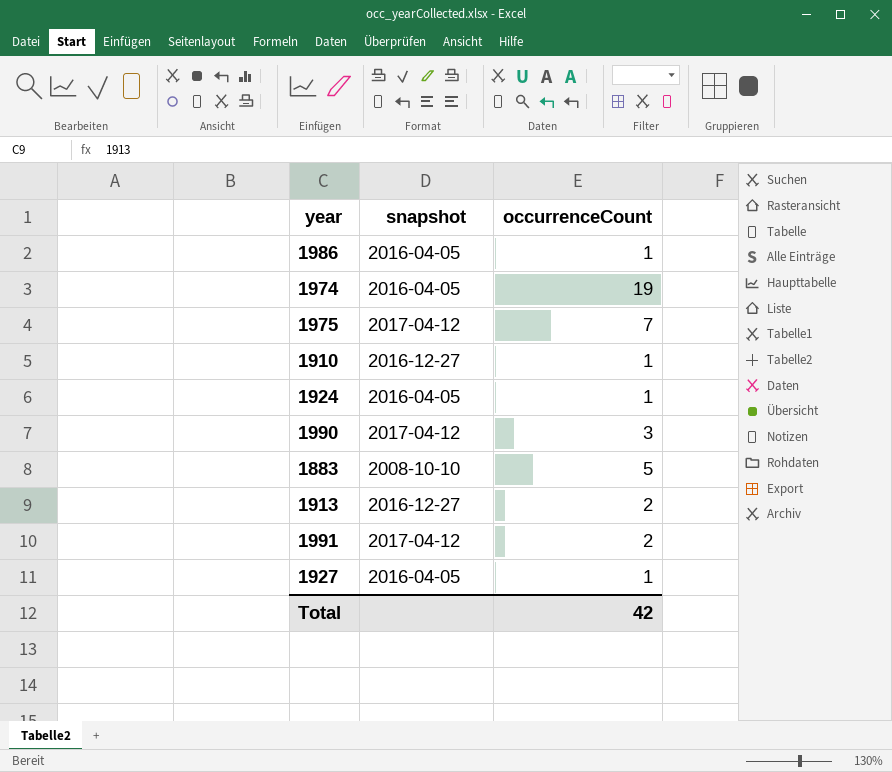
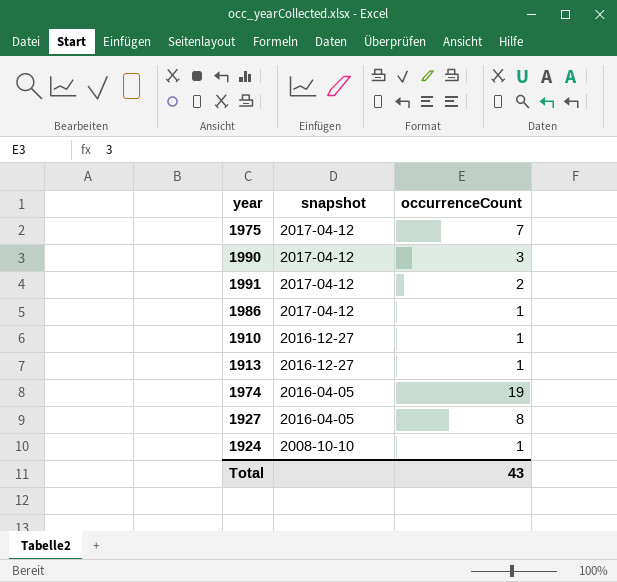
row order: none -> snapshot descending
row 1883: 2008-10-10 | 5 -> none
1986 | snapshot: 2016-04-05 -> 2017-04-12
1913 | occurrenceCount: 2 -> 1
1927 | occurrenceCount: 1 -> 8
1924 | snapshot: 2016-04-05 -> 2008-10-10
Total | occurrenceCount: 42 -> 43

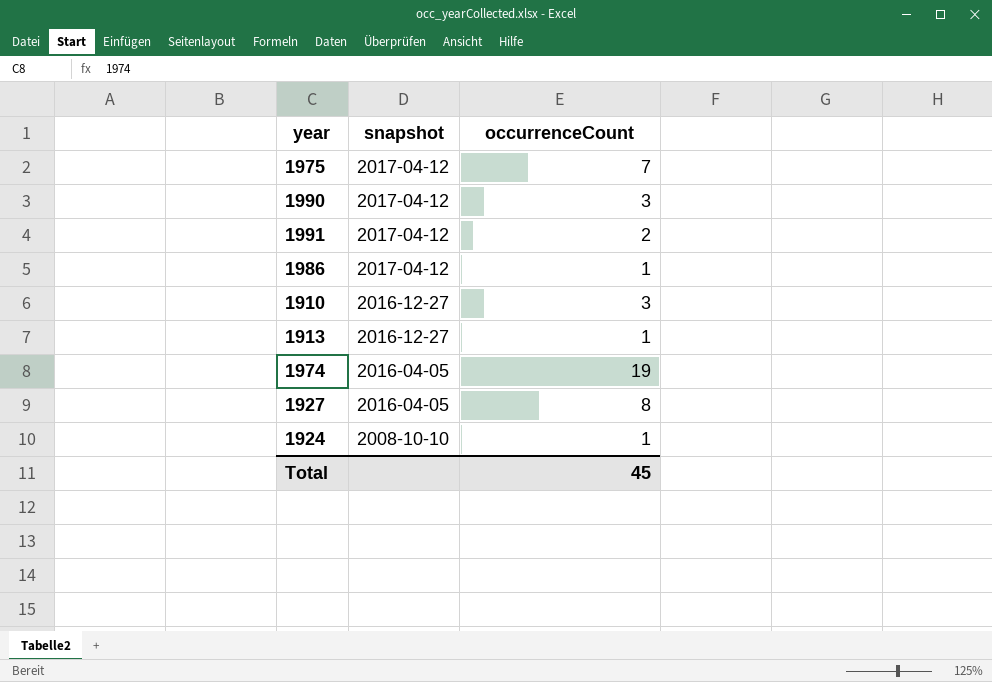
1910 | occurrenceCount: 1 -> 3
Total | occurrenceCount: 43 -> 45

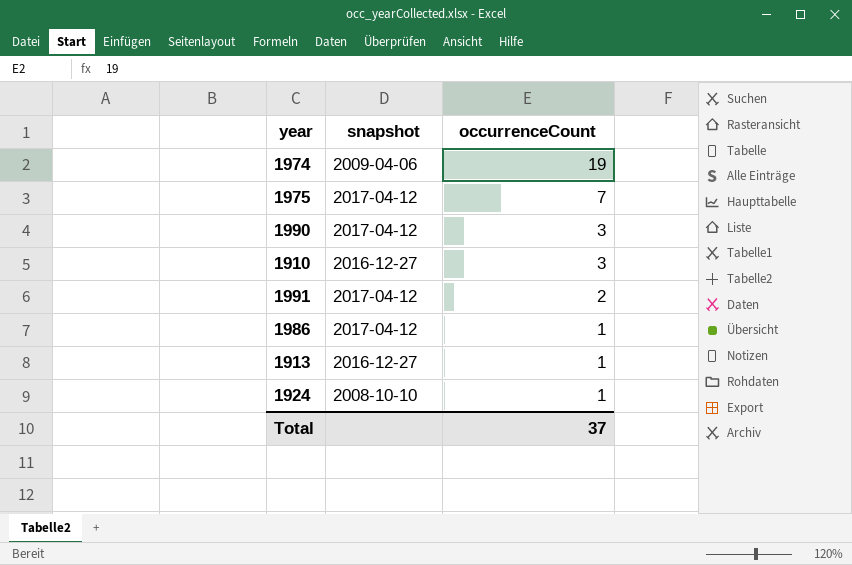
row order: snapshot descending -> occurrenceCount descending
row 1927: 2016-04-05 | 8 -> none
1974 | snapshot: 2016-04-05 -> 2009-04-06
Total | occurrenceCount: 45 -> 37

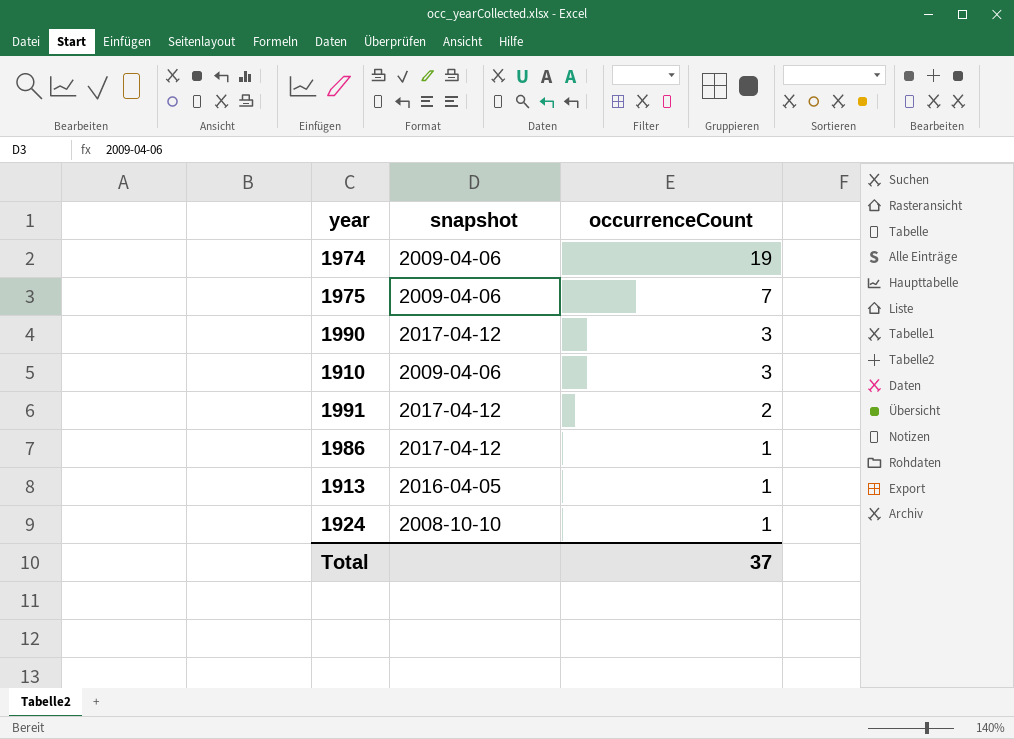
1975 | snapshot: 2017-04-12 -> 2009-04-06
1910 | snapshot: 2016-12-27 -> 2009-04-06
1913 | snapshot: 2016-12-27 -> 2016-04-05

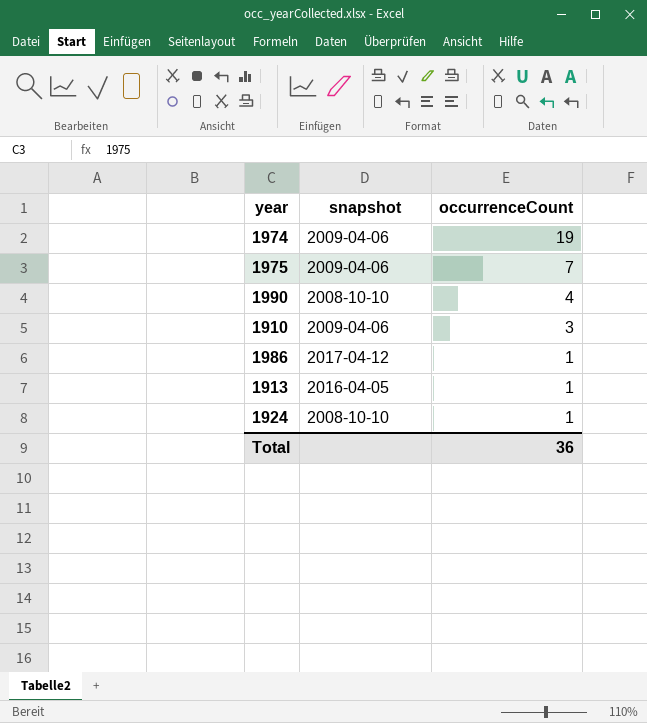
row 1991: 2017-04-12 | 2 -> none
1990 | snapshot: 2017-04-12 -> 2008-10-10
1990 | occurrenceCount: 3 -> 4
Total | occurrenceCount: 37 -> 36

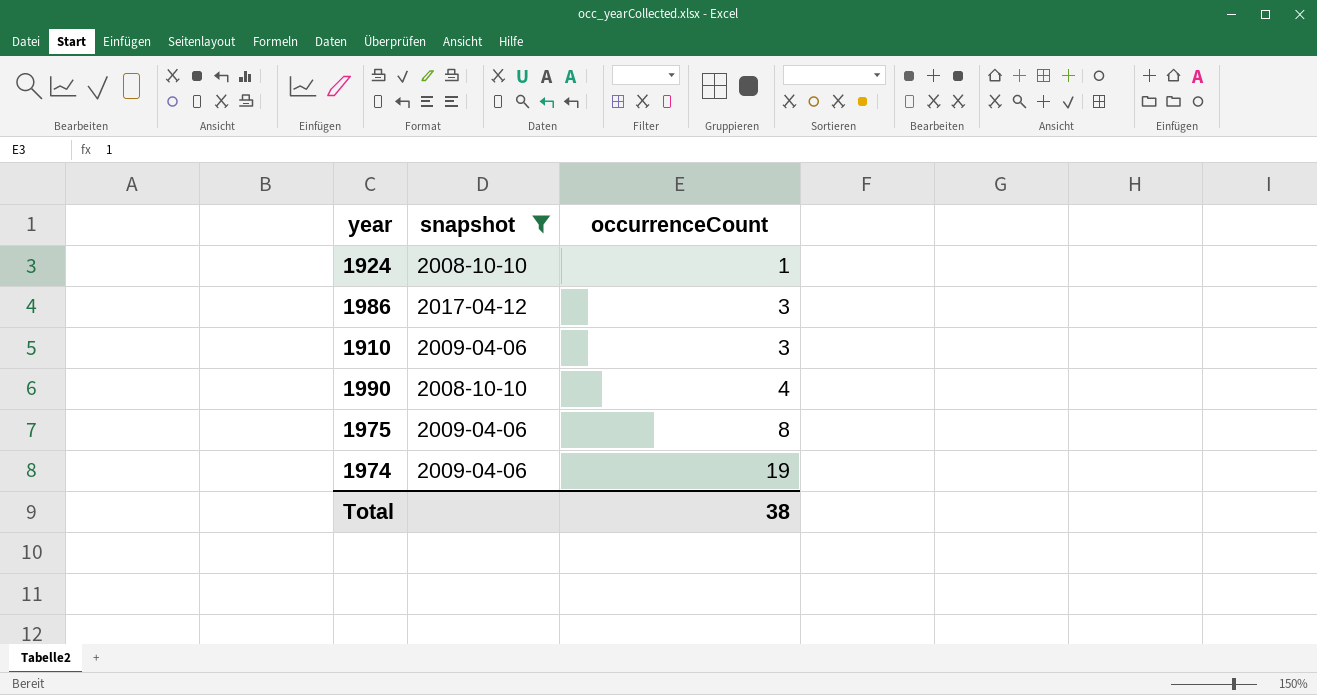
filter: none -> snapshot != 2016-04-05
row order: occurrenceCount descending -> occurrenceCount ascending
1986 | occurrenceCount: 1 -> 3
1975 | occurrenceCount: 7 -> 8
Total | occurrenceCount: 36 -> 38

